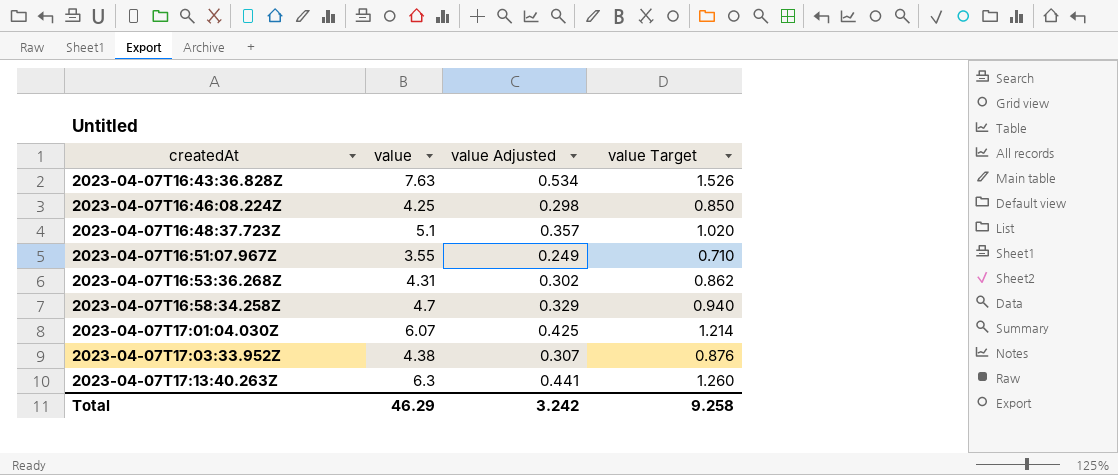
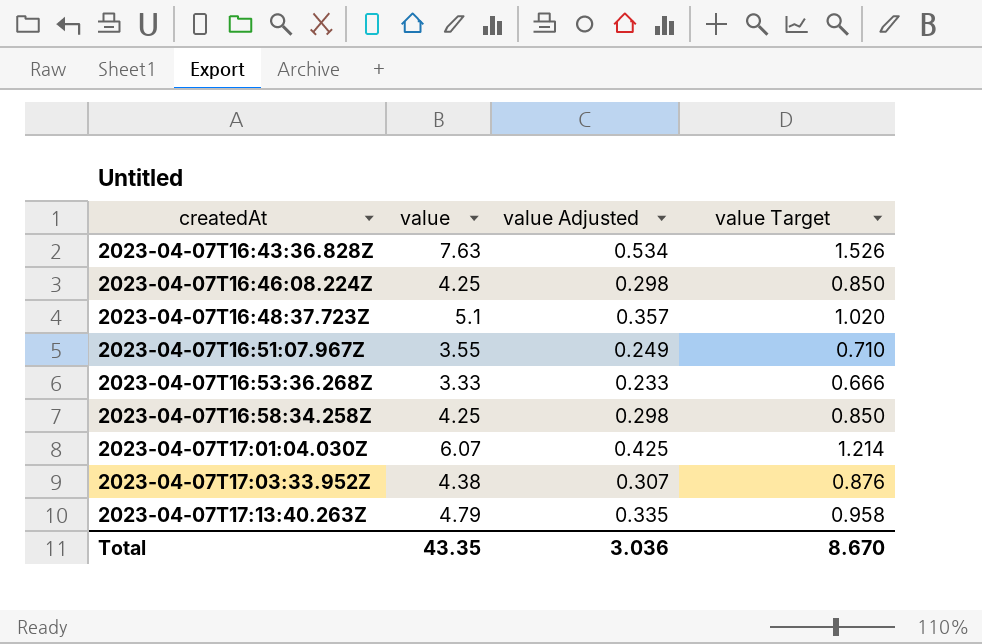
2023-04-07T16:53:36.268Z | value: 4.31 -> 3.33
2023-04-07T16:53:36.268Z | value Adjusted: 0.302 -> 0.233
2023-04-07T16:53:36.268Z | value Target: 0.862 -> 0.666
2023-04-07T16:58:34.258Z | value: 4.7 -> 4.25
2023-04-07T16:58:34.258Z | value Adjusted: 0.329 -> 0.298
2023-04-07T16:58:34.258Z | value Target: 0.940 -> 0.850
2023-04-07T17:13:40.263Z | value: 6.3 -> 4.79
2023-04-07T17:13:40.263Z | value Adjusted: 0.441 -> 0.335
2023-04-07T17:13:40.263Z | value Target: 1.260 -> 0.958
Total | value: 46.29 -> 43.35
Total | value Adjusted: 3.242 -> 3.036
Total | value Target: 9.258 -> 8.670

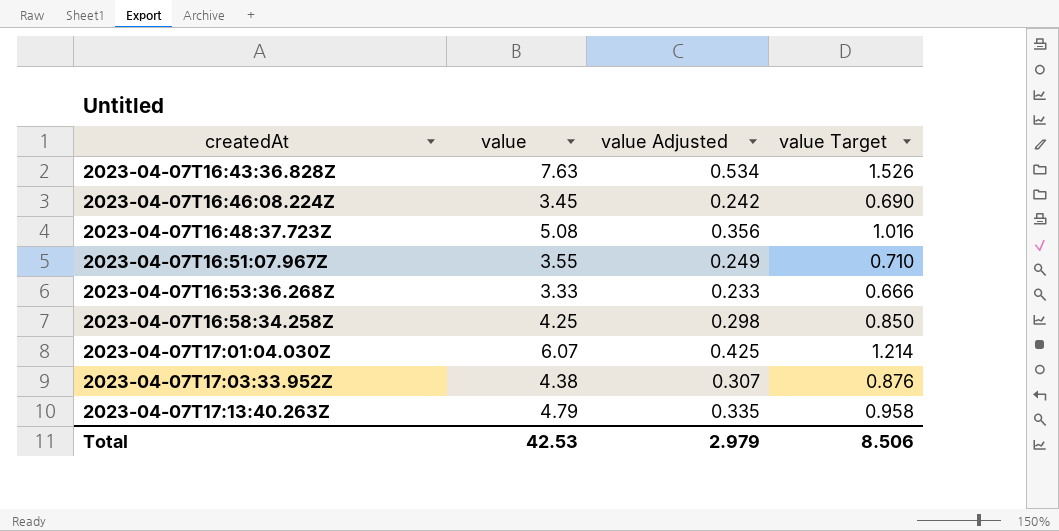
2023-04-07T16:46:08.224Z | value: 4.25 -> 3.45
2023-04-07T16:46:08.224Z | value Adjusted: 0.298 -> 0.242
2023-04-07T16:46:08.224Z | value Target: 0.850 -> 0.690
2023-04-07T16:48:37.723Z | value: 5.1 -> 5.08
2023-04-07T16:48:37.723Z | value Adjusted: 0.357 -> 0.356
2023-04-07T16:48:37.723Z | value Target: 1.020 -> 1.016
Total | value: 43.35 -> 42.53
Total | value Adjusted: 3.036 -> 2.979
Total | value Target: 8.670 -> 8.506

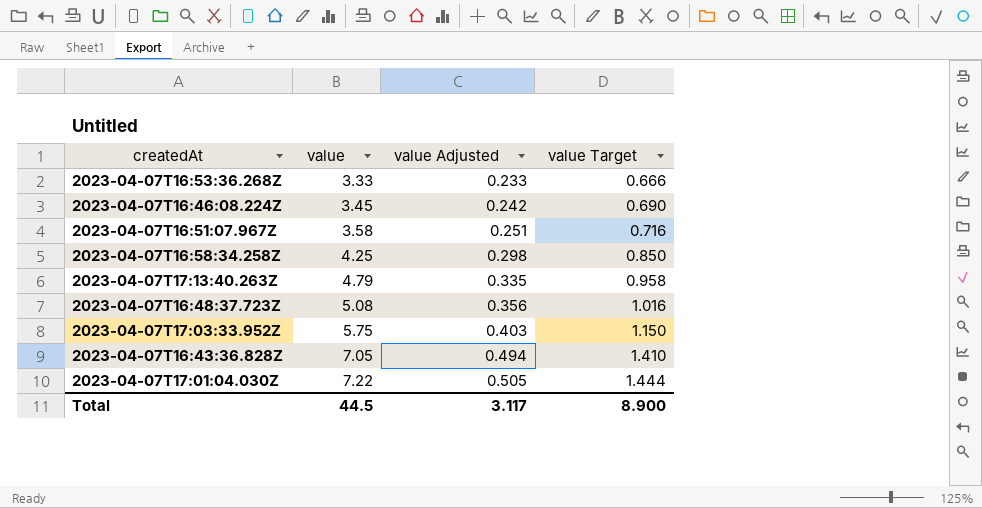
row order: createdAt ascending -> value ascending
2023-04-07T16:51:07.967Z | value: 3.55 -> 3.58
2023-04-07T16:51:07.967Z | value Adjusted: 0.249 -> 0.251
2023-04-07T16:51:07.967Z | value Target: 0.710 -> 0.716
2023-04-07T17:03:33.952Z | value: 4.38 -> 5.75
2023-04-07T17:03:33.952Z | value Adjusted: 0.307 -> 0.403
2023-04-07T17:03:33.952Z | value Target: 0.876 -> 1.150
2023-04-07T16:43:36.828Z | value: 7.63 -> 7.05
2023-04-07T16:43:36.828Z | value Adjusted: 0.534 -> 0.494
2023-04-07T16:43:36.828Z | value Target: 1.526 -> 1.410
2023-04-07T17:01:04.030Z | value: 6.07 -> 7.22
2023-04-07T17:01:04.030Z | value Adjusted: 0.425 -> 0.505
2023-04-07T17:01:04.030Z | value Target: 1.214 -> 1.444
Total | value: 42.53 -> 44.5
Total | value Adjusted: 2.979 -> 3.117
Total | value Target: 8.506 -> 8.900

